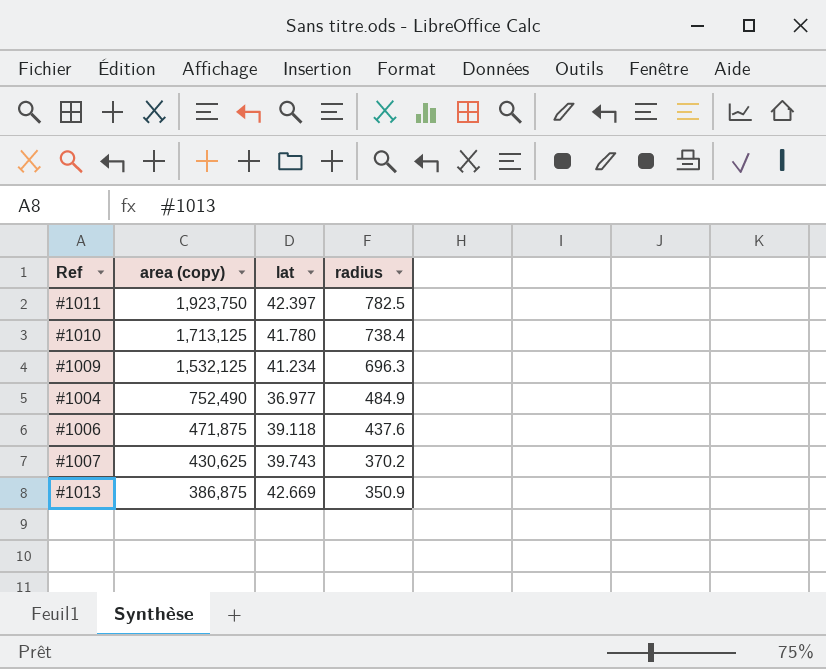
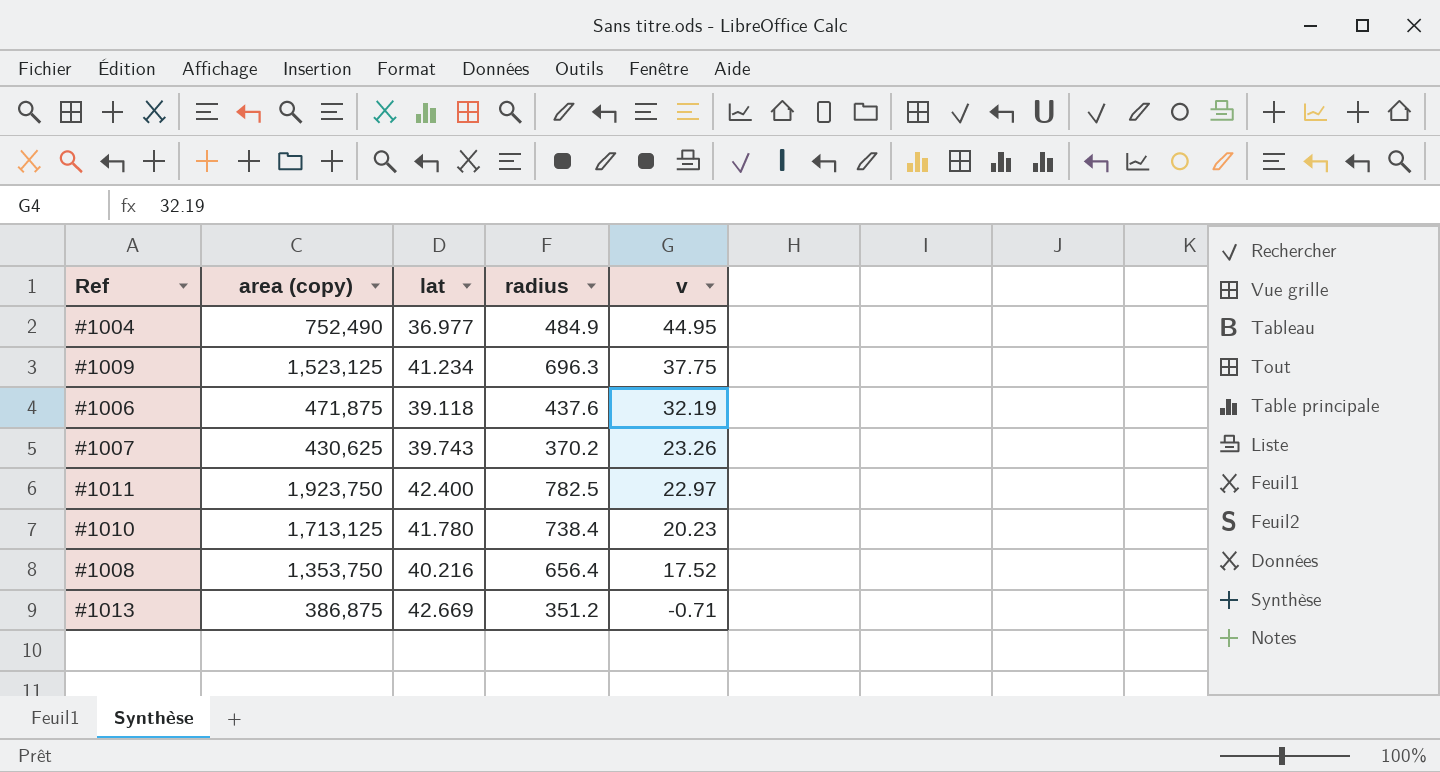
row order: area (copy) descending -> v descending
column v | position: none -> 5
#1009 | area (copy): 1,532,125 -> 1,523,125
#1011 | lat: 42.397 -> 42.400
row #1008: none -> 1,353,750 | 40.216 | 656.4 | 17.52
#1013 | radius: 350.9 -> 351.2

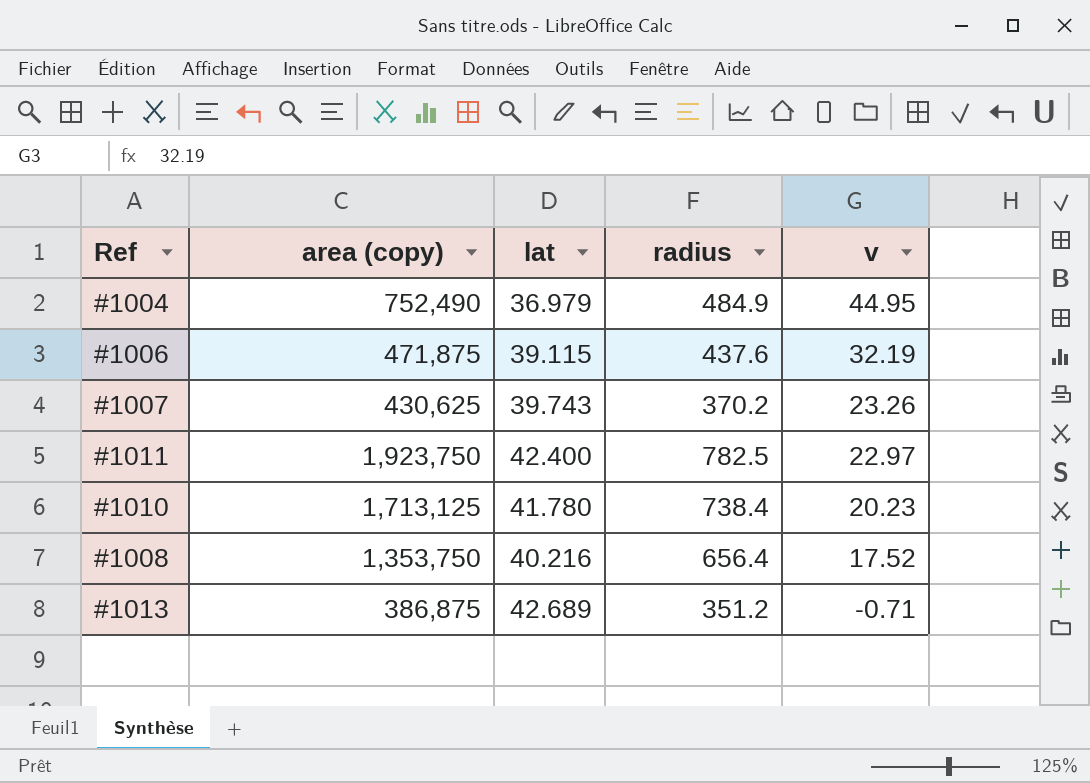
row #1009: 1,523,125 | 41.234 | 696.3 | 37.75 -> none
#1004 | lat: 36.977 -> 36.979
#1006 | lat: 39.118 -> 39.115
#1013 | lat: 42.669 -> 42.689

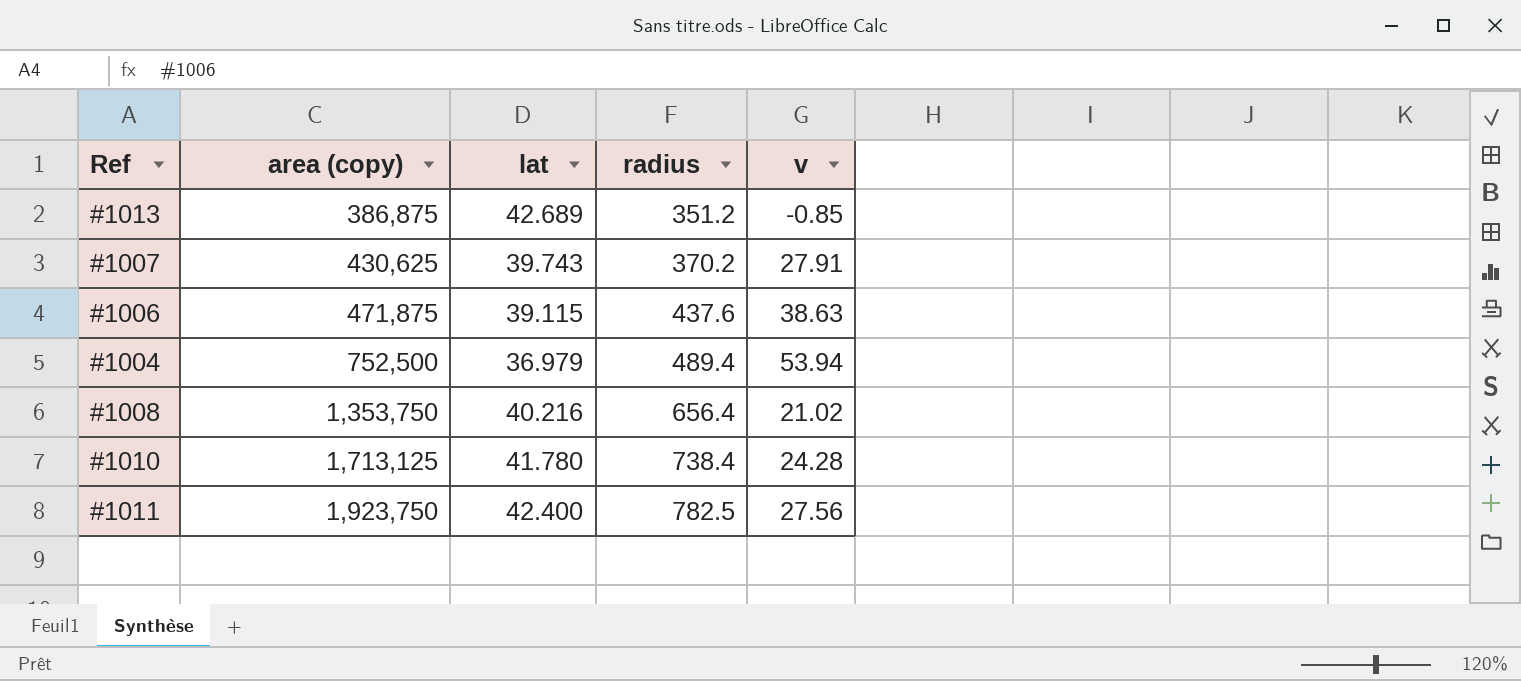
row order: v descending -> area (copy) ascending
#1013 | v: -0.71 -> -0.85
#1007 | v: 23.26 -> 27.91
#1006 | v: 32.19 -> 38.63
#1004 | area (copy): 752,490 -> 752,500
#1004 | radius: 484.9 -> 489.4
#1004 | v: 44.95 -> 53.94
#1008 | v: 17.52 -> 21.02
#1010 | v: 20.23 -> 24.28
#1011 | v: 22.97 -> 27.56

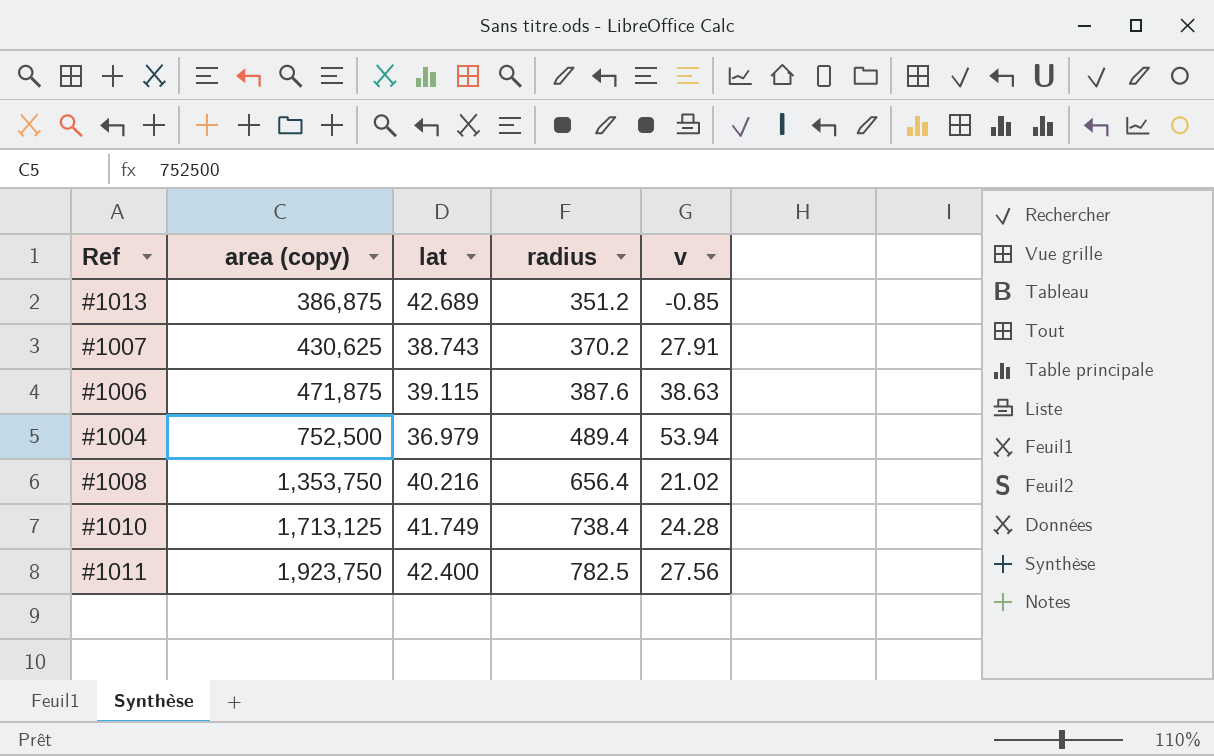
#1007 | lat: 39.743 -> 38.743
#1006 | radius: 437.6 -> 387.6
#1010 | lat: 41.780 -> 41.749

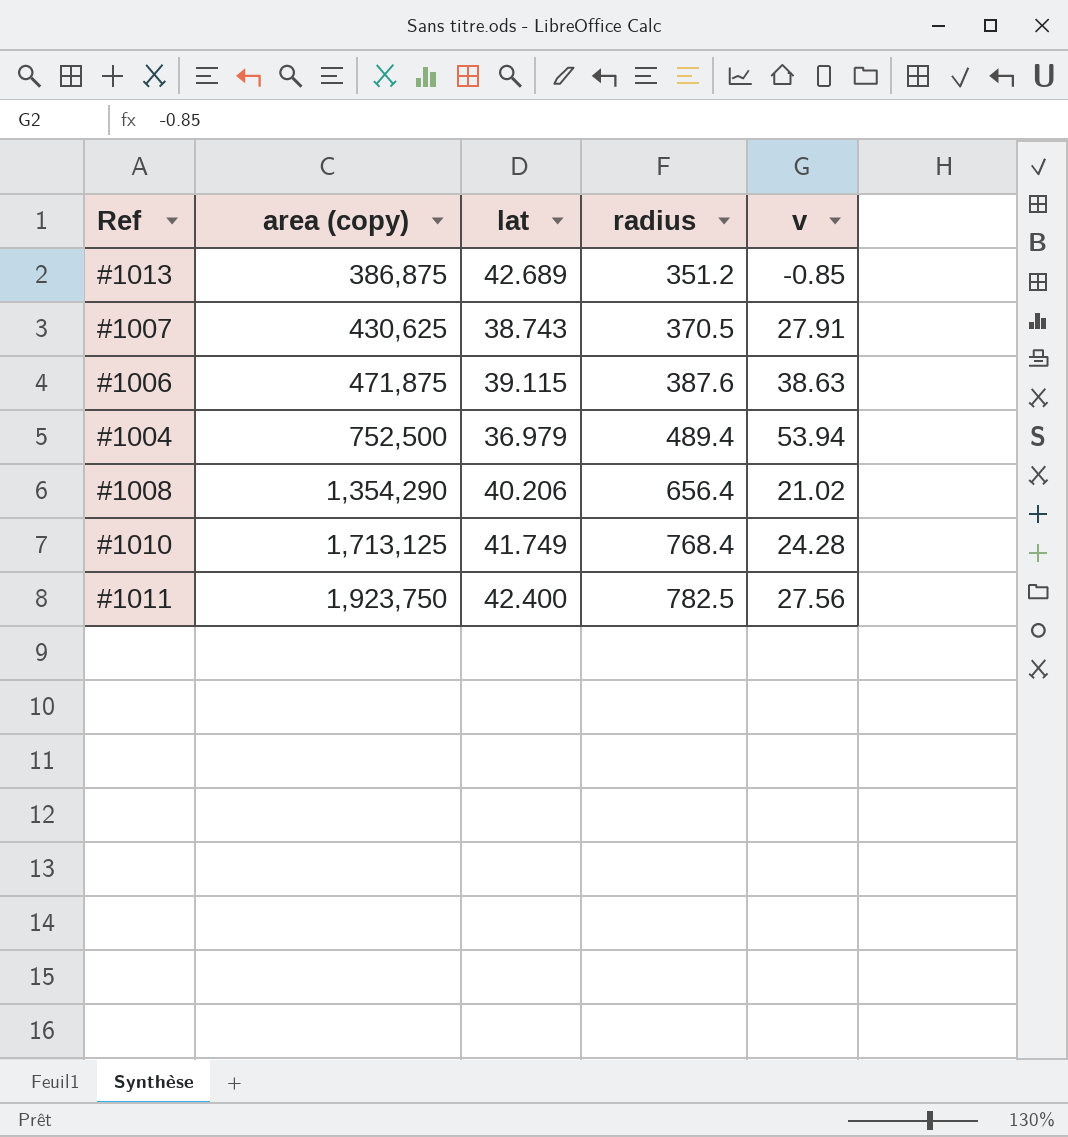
#1007 | radius: 370.2 -> 370.5
#1008 | area (copy): 1,353,750 -> 1,354,290
#1008 | lat: 40.216 -> 40.206
#1010 | radius: 738.4 -> 768.4

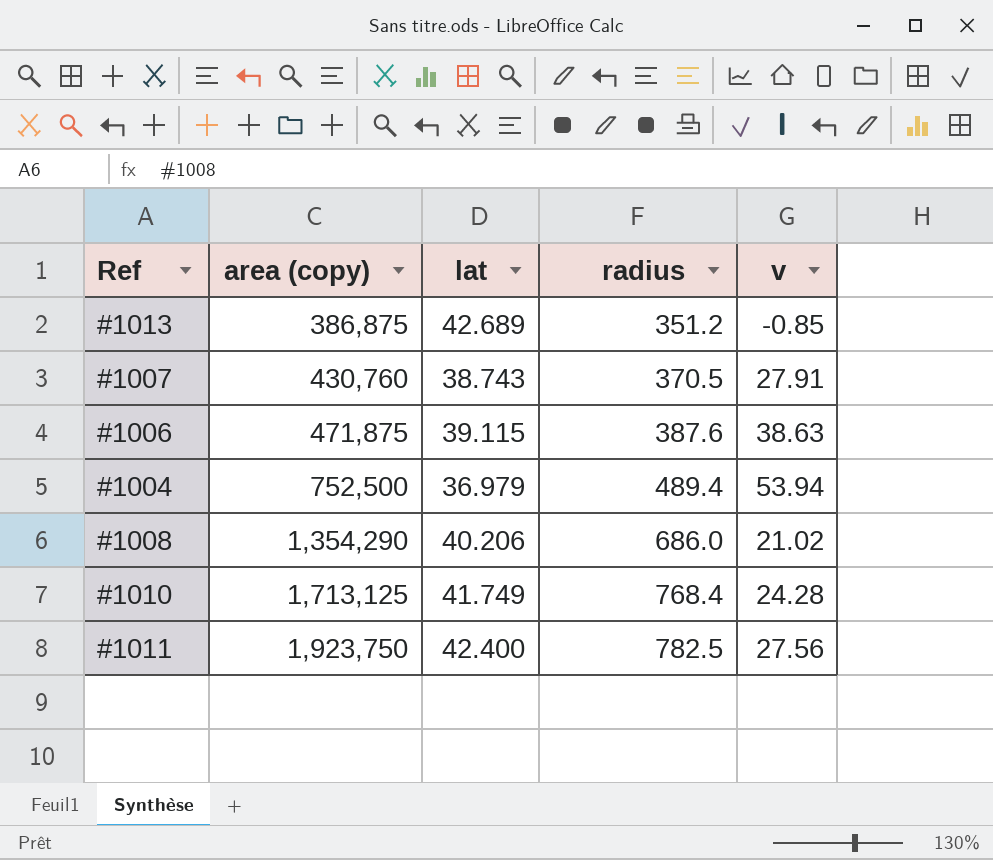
#1007 | area (copy): 430,625 -> 430,760
#1008 | radius: 656.4 -> 686.0

